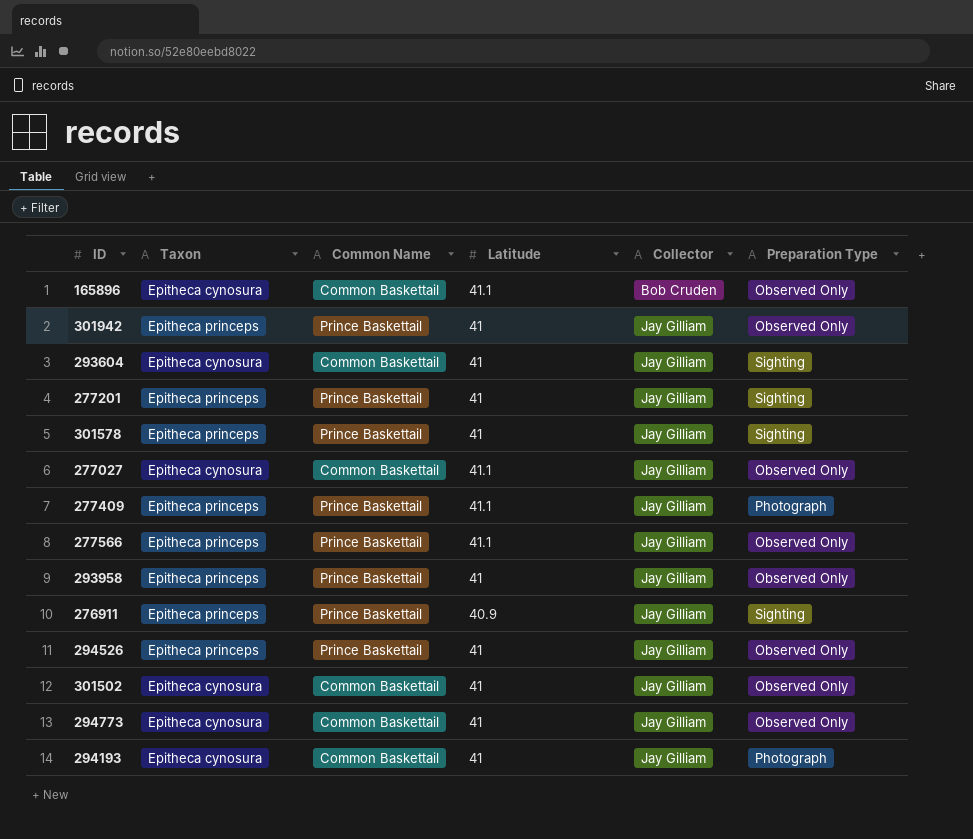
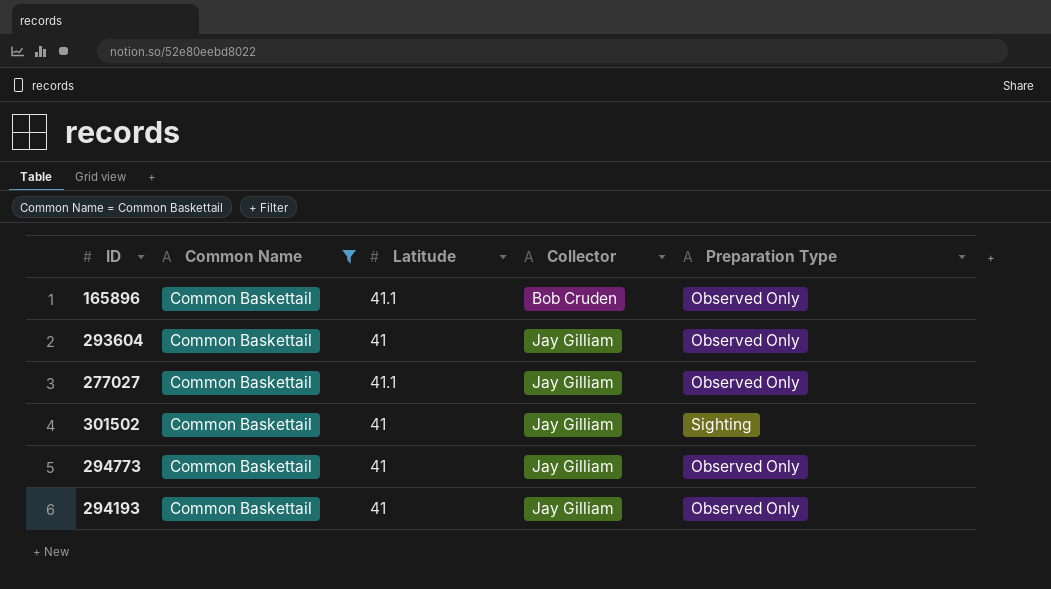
filter: none -> Common Name = Common Baskettail
column Taxon | position: 2 -> none
293604 | Preparation Type: Sighting -> Observed Only
301502 | Preparation Type: Observed Only -> Sighting
294193 | Preparation Type: Photograph -> Observed Only

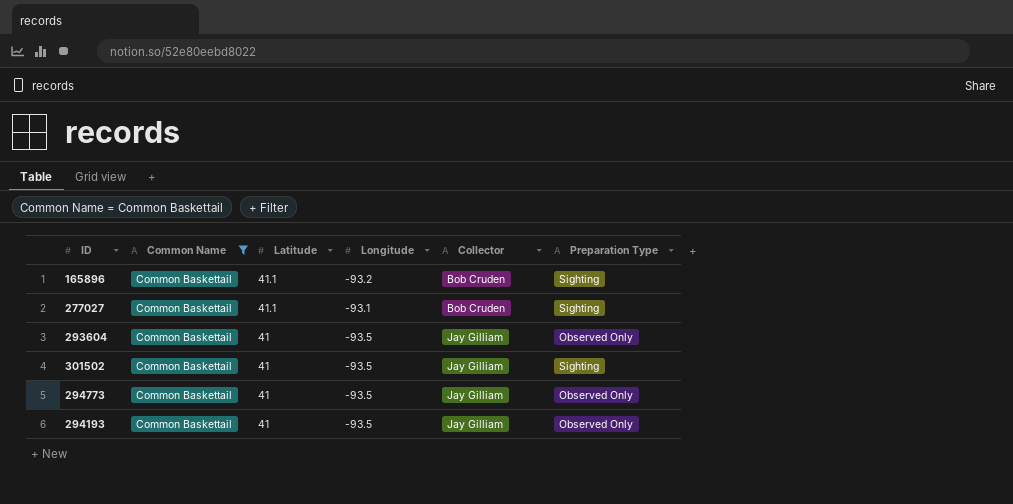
row order: Collector ascending -> Latitude descending
column Longitude | position: none -> 4
165896 | Preparation Type: Observed Only -> Sighting
277027 | Collector: Jay Gilliam -> Bob Cruden
277027 | Preparation Type: Observed Only -> Sighting

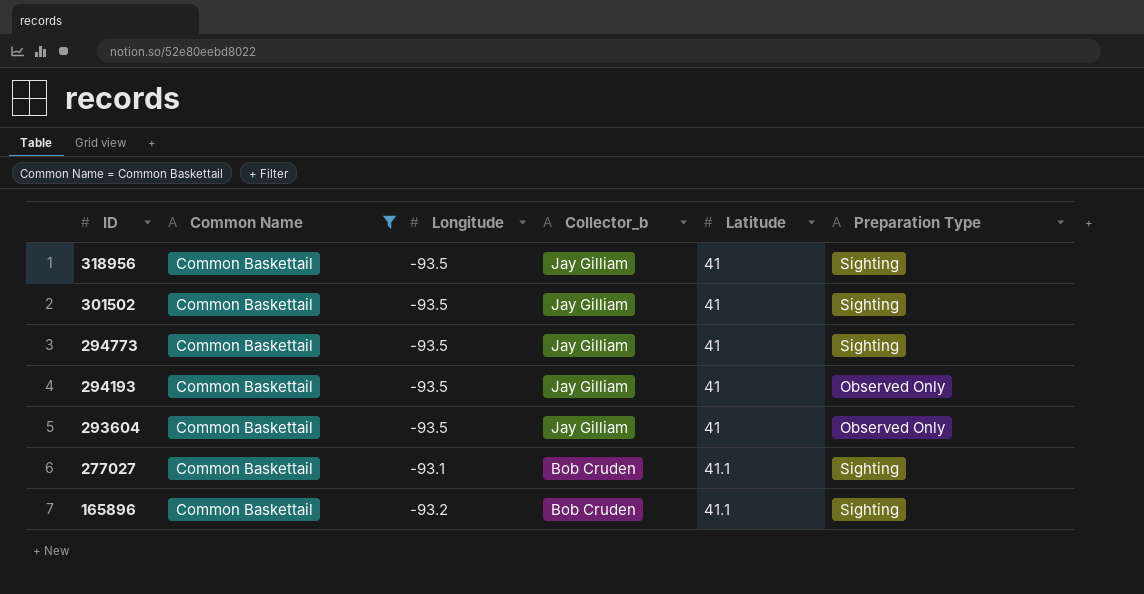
row order: Latitude descending -> ID descending
column name: Collector -> Collector_b
column Latitude | position: 3 -> 5
row 318956: none -> Common Baskettail | -93.5 | Jay Gilliam | 41 | Sighting
294773 | Preparation Type: Observed Only -> Sighting

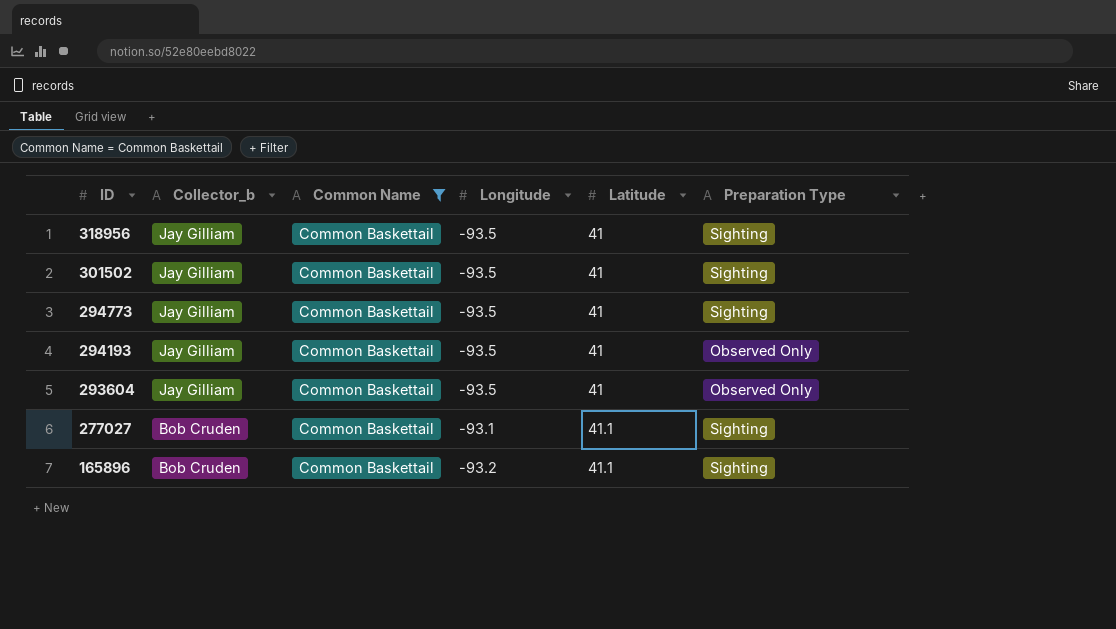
column Collector_b | position: 4 -> 2

